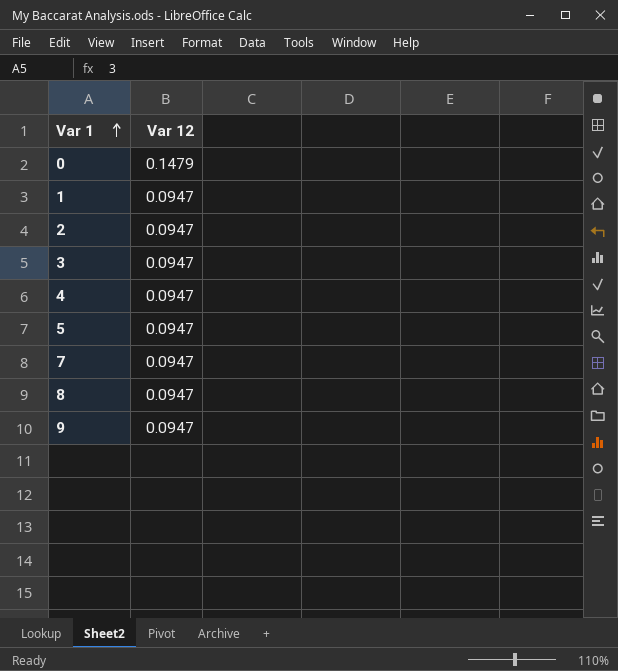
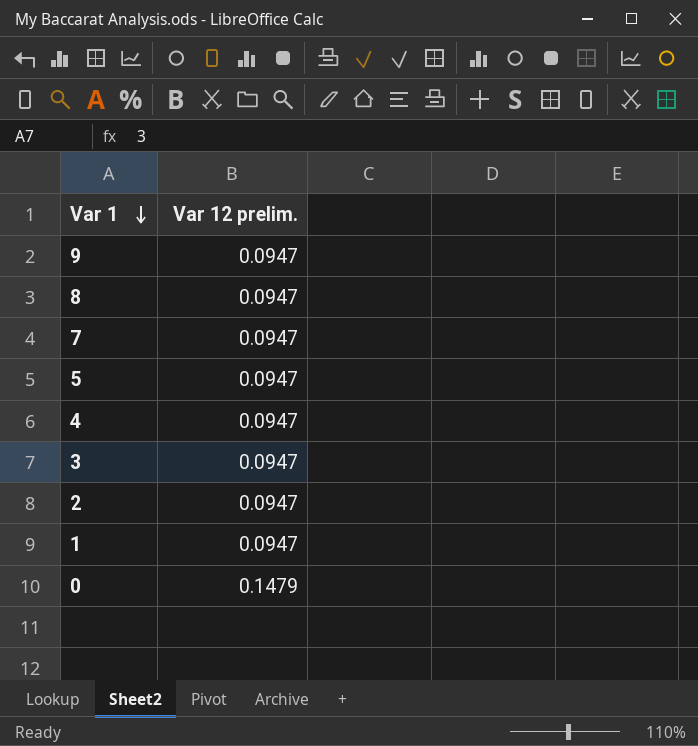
row order: Var 1 ascending -> Var 1 descending
column name: Var 12 -> Var 12 prelim.

